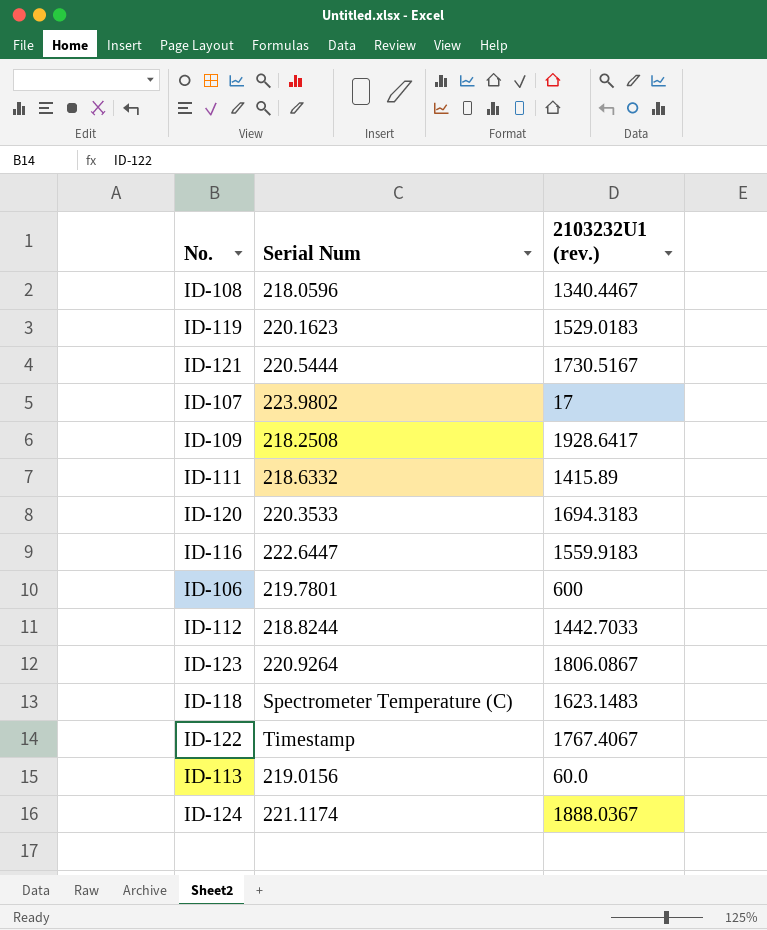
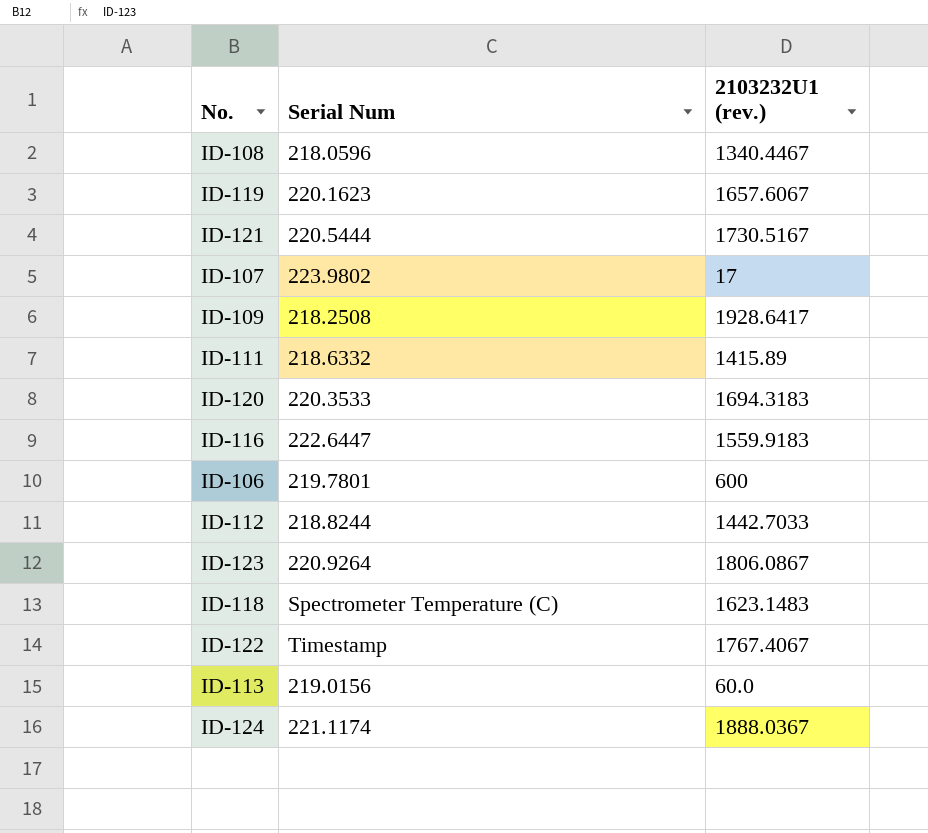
ID-119 | 2103232U1 (rev.): 1529.0183 -> 1657.6067

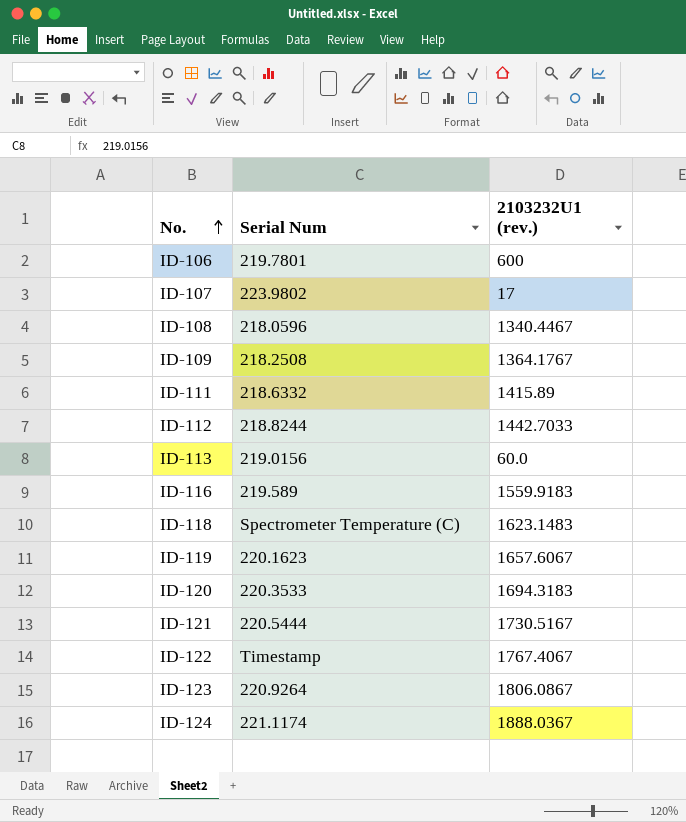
row order: none -> No. ascending
ID-109 | 2103232U1 (rev.): 1928.6417 -> 1364.1767
ID-116 | Serial Num: 222.6447 -> 219.589

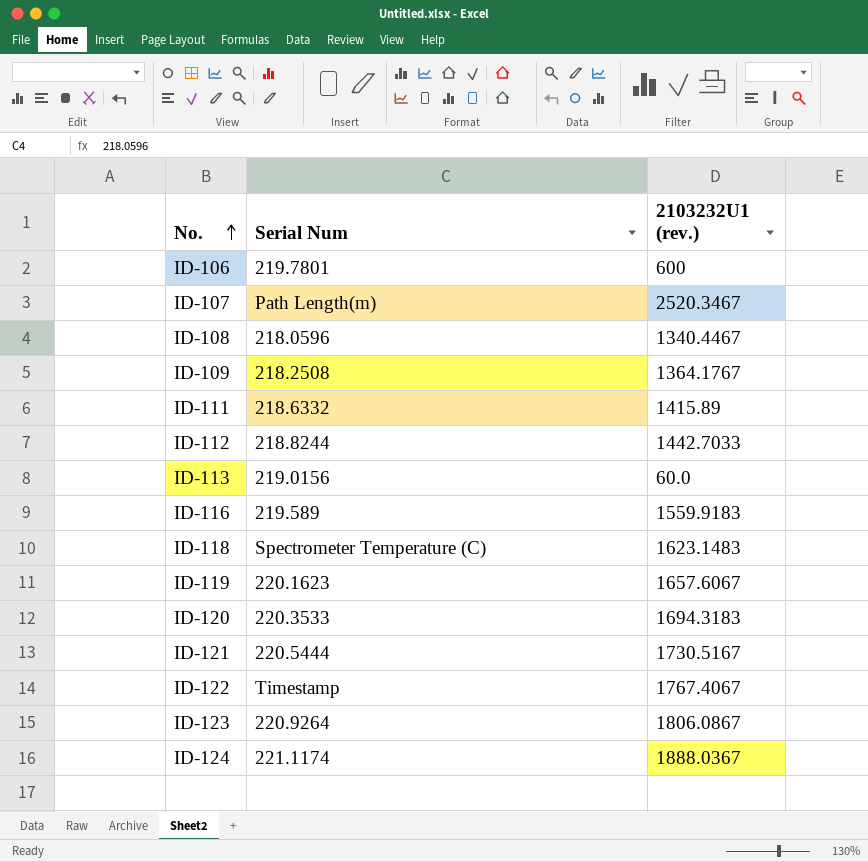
ID-107 | Serial Num: 223.9802 -> Path Length(m)
ID-107 | 2103232U1 (rev.): 17 -> 2520.3467

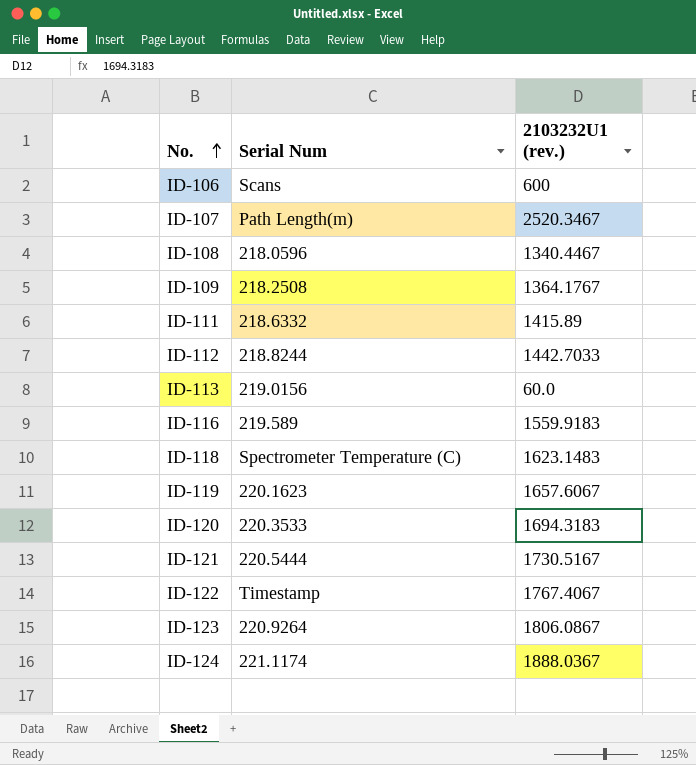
ID-106 | Serial Num: 219.7801 -> Scans

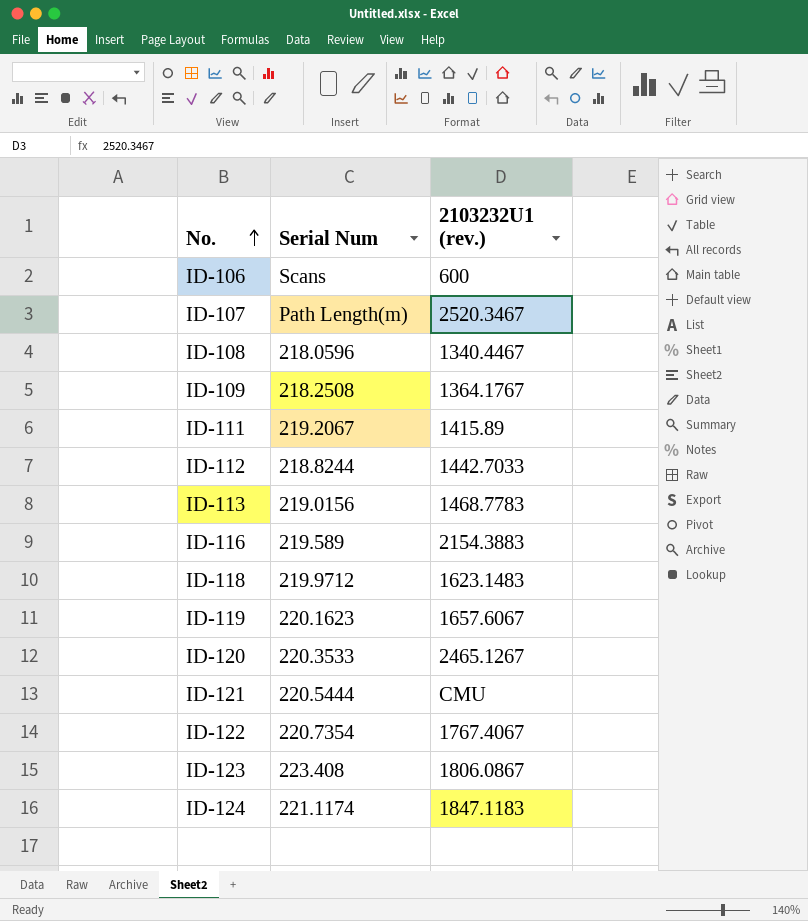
ID-111 | Serial Num: 218.6332 -> 219.2067
ID-113 | 2103232U1 (rev.): 60.0 -> 1468.7783
ID-116 | 2103232U1 (rev.): 1559.9183 -> 2154.3883
ID-118 | Serial Num: Spectrometer Temperature (C) -> 219.9712
ID-120 | 2103232U1 (rev.): 1694.3183 -> 2465.1267
ID-121 | 2103232U1 (rev.): 1730.5167 -> CMU
ID-122 | Serial Num: Timestamp -> 220.7354
ID-123 | Serial Num: 220.9264 -> 223.408
ID-124 | 2103232U1 (rev.): 1888.0367 -> 1847.1183

